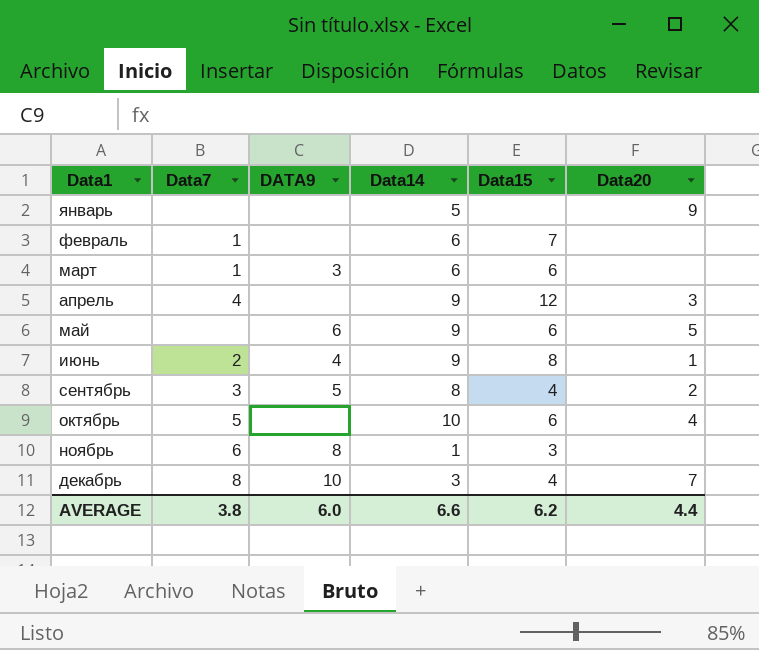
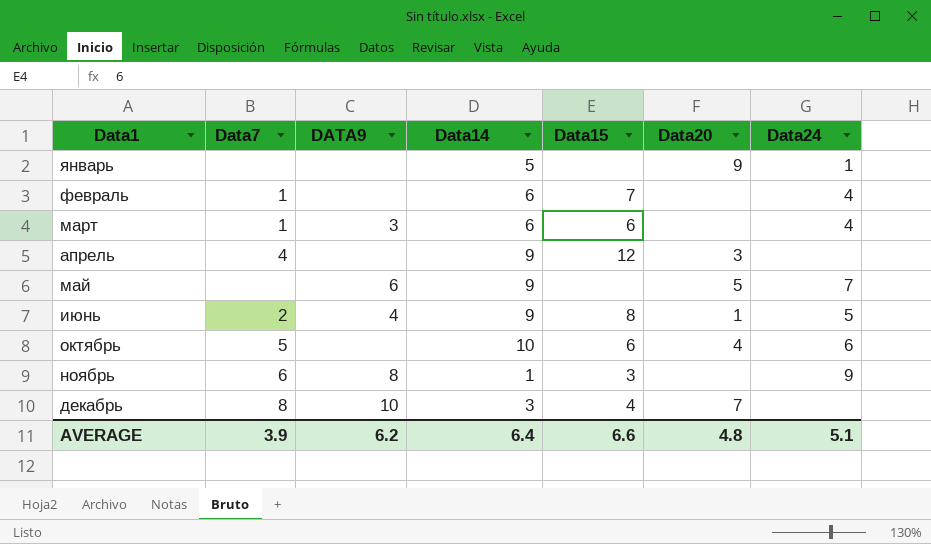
column Data24 | position: none -> 7
row сентябрь: 3 | 5 | 8 | 4 | 2 -> none
май | Data15: 6 -> none
AVERAGE | Data7: 3.8 -> 3.9
AVERAGE | DATA9: 6.0 -> 6.2
AVERAGE | Data14: 6.6 -> 6.4
AVERAGE | Data15: 6.2 -> 6.6
AVERAGE | Data20: 4.4 -> 4.8

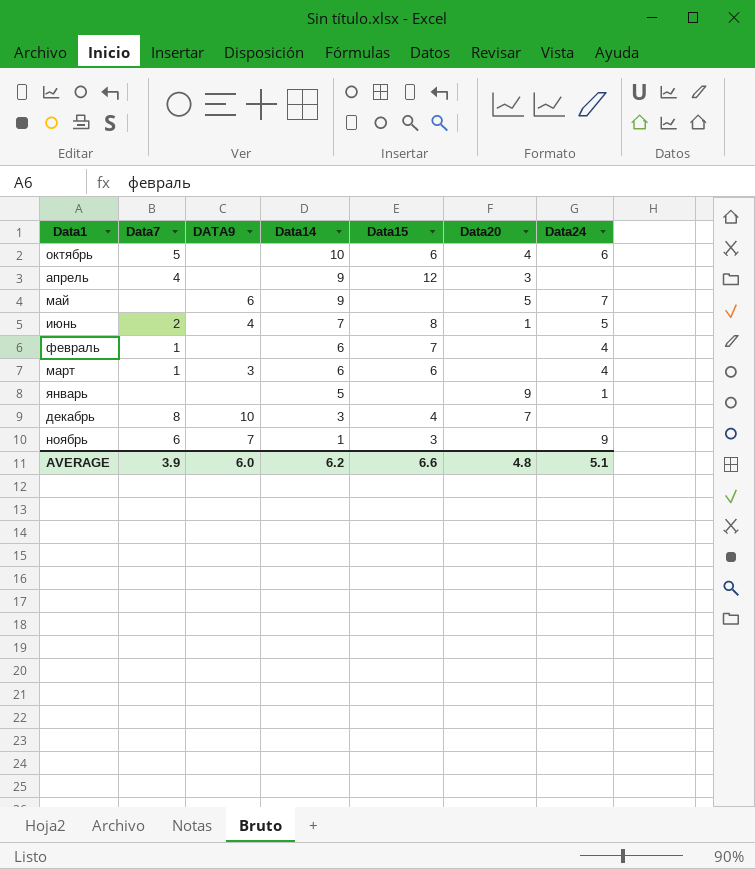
row order: none -> Data14 descending
июнь | Data14: 9 -> 7
ноябрь | DATA9: 8 -> 7
AVERAGE | DATA9: 6.2 -> 6.0
AVERAGE | Data14: 6.4 -> 6.2

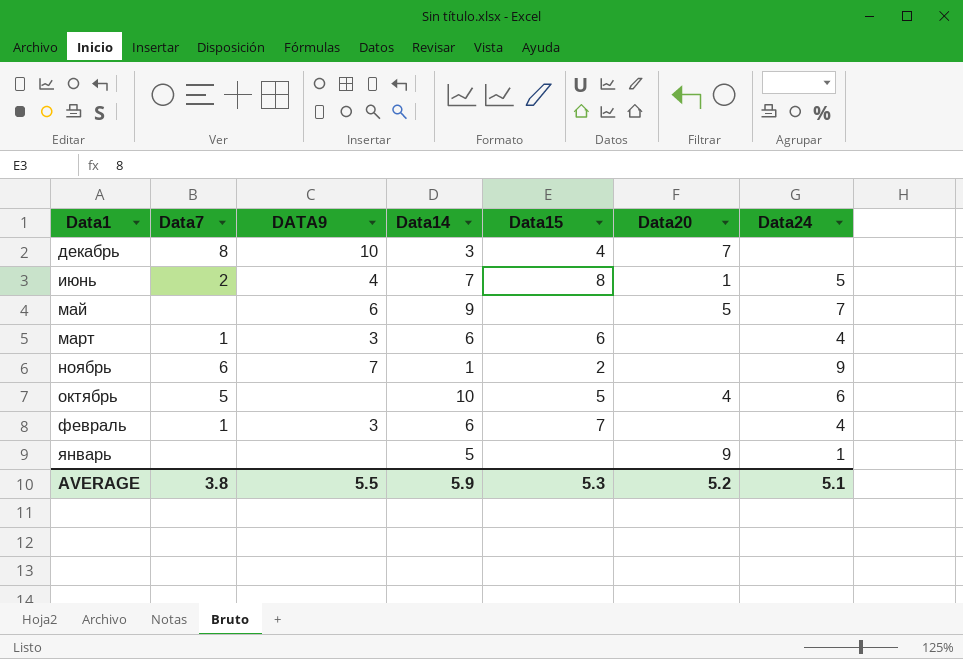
row order: Data14 descending -> Data1 ascending
row апрель: 4 | none | 9 | 12 | 3 | none -> none
ноябрь | Data15: 3 -> 2
октябрь | Data15: 6 -> 5
февраль | DATA9: none -> 3
AVERAGE | Data7: 3.9 -> 3.8
AVERAGE | DATA9: 6.0 -> 5.5
AVERAGE | Data14: 6.2 -> 5.9
AVERAGE | Data15: 6.6 -> 5.3
AVERAGE | Data20: 4.8 -> 5.2

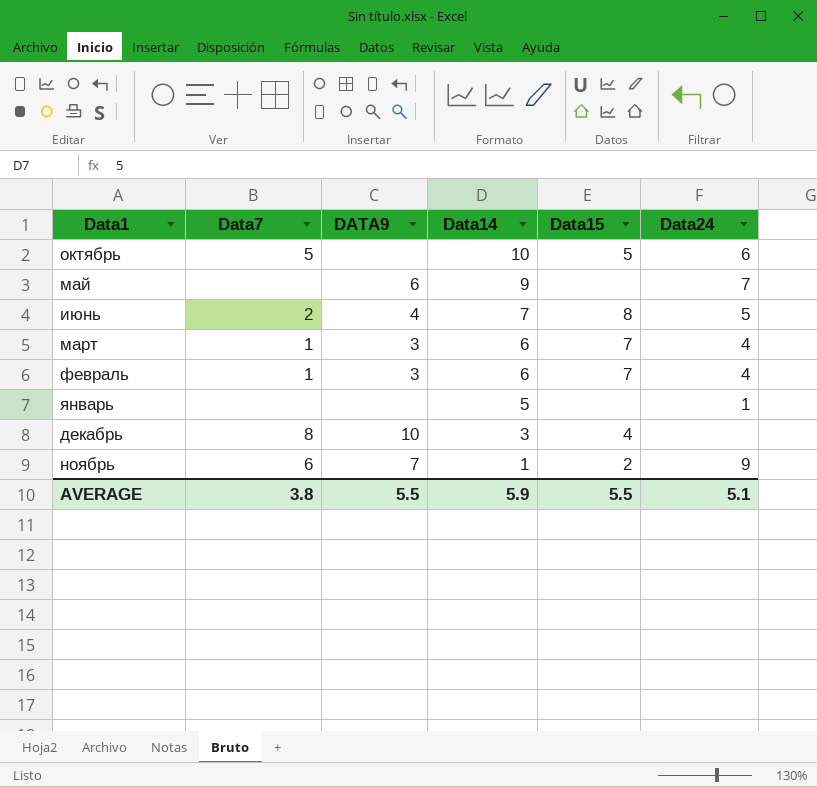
row order: Data1 ascending -> Data14 descending
column Data20 | position: 6 -> none
март | Data15: 6 -> 7
AVERAGE | Data15: 5.3 -> 5.5

